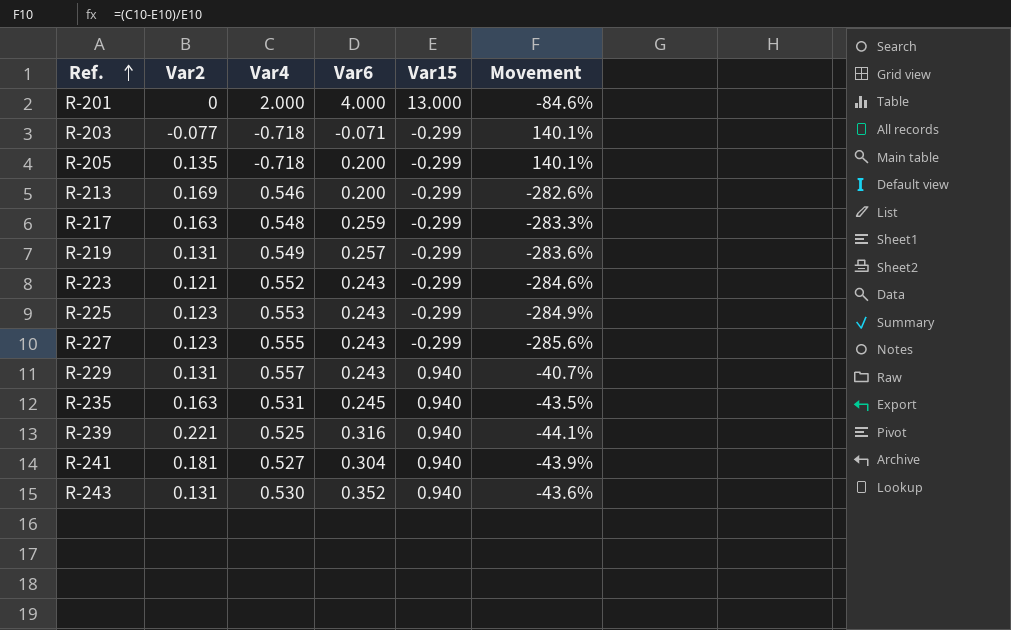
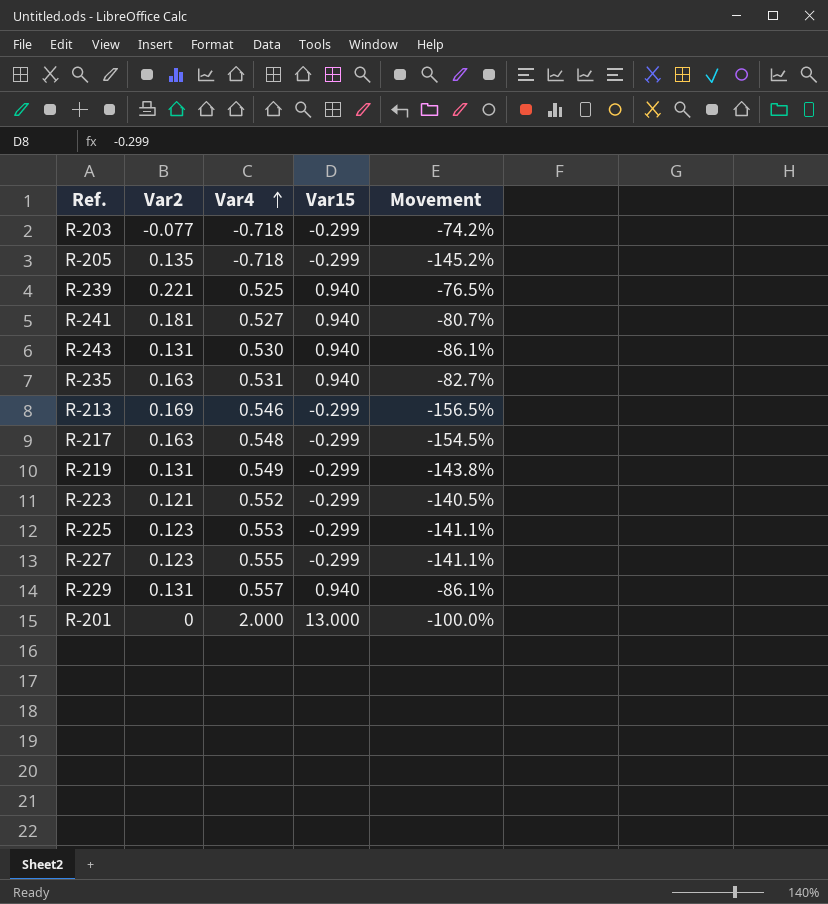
row order: Ref. ascending -> Var4 ascending
column Var6 | position: 4 -> none
column Movement | formula: ([Var4] - [Var15]) / [Var15] -> ([Var2] - [Var15]) / [Var15]

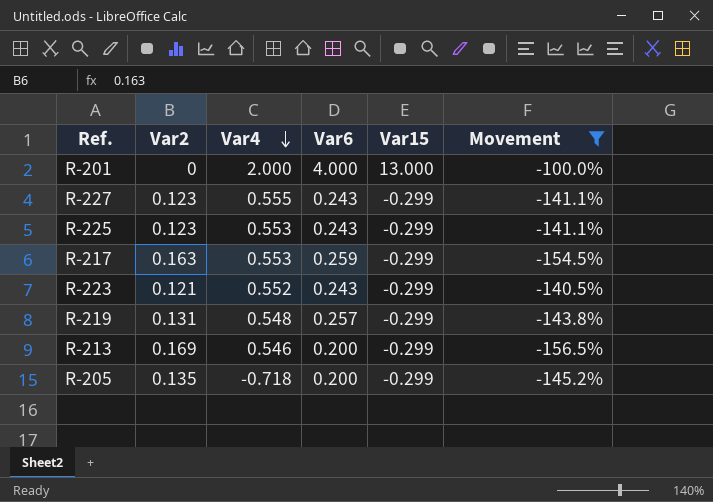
filter: none -> Movement <= -100.0%
row order: Var4 ascending -> Var4 descending
column Var6 | position: none -> 4
R-217 | Var4: 0.548 -> 0.553
R-219 | Var4: 0.549 -> 0.548

